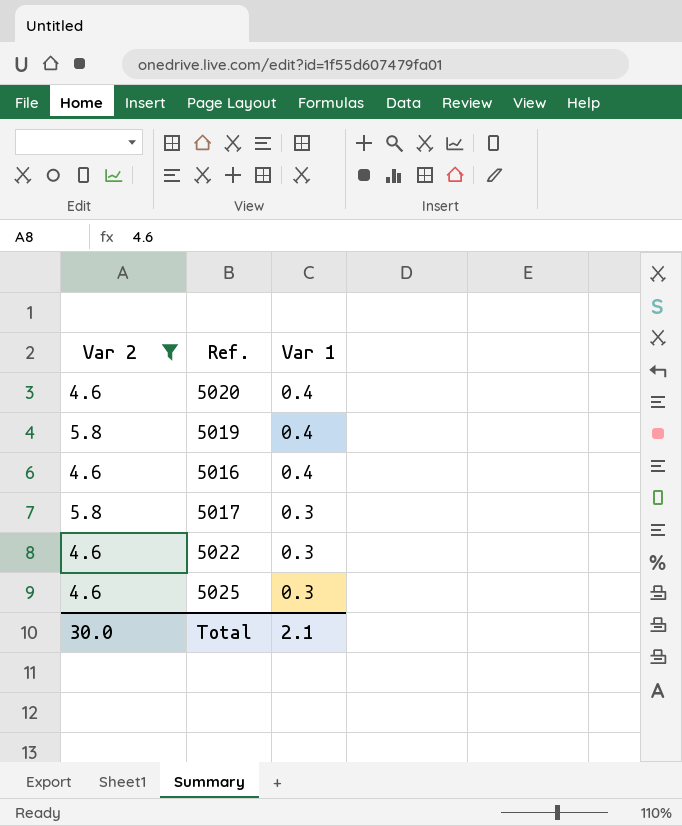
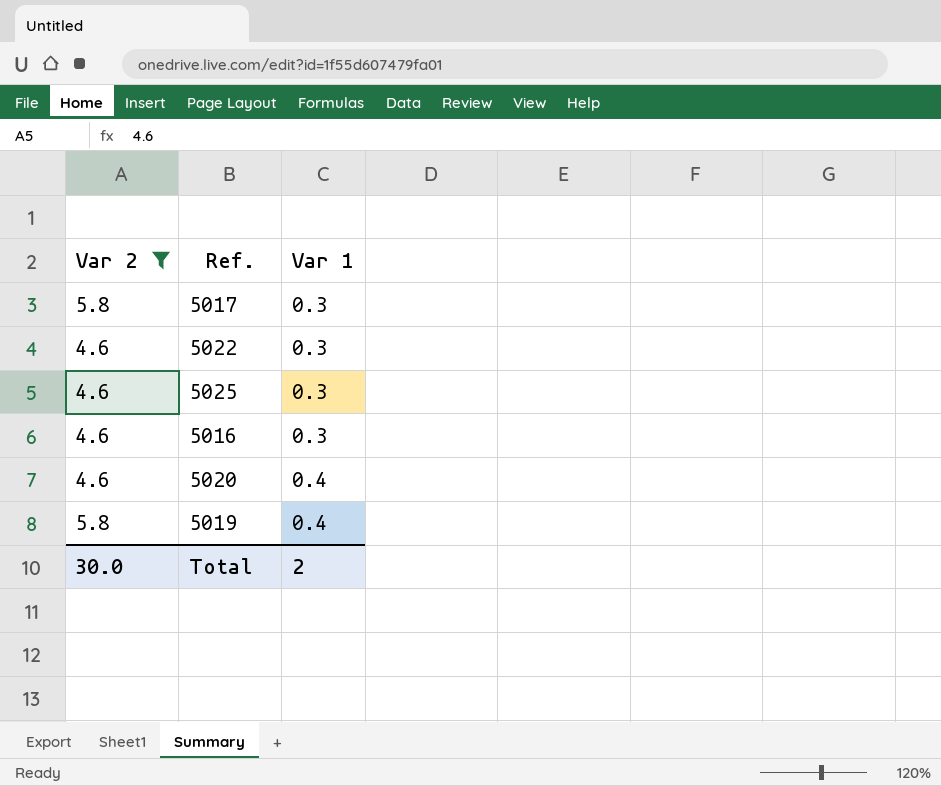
row order: Var 1 descending -> Var 1 ascending
5016 | Var 1: 0.4 -> 0.3
Total | Var 1: 2.1 -> 2

